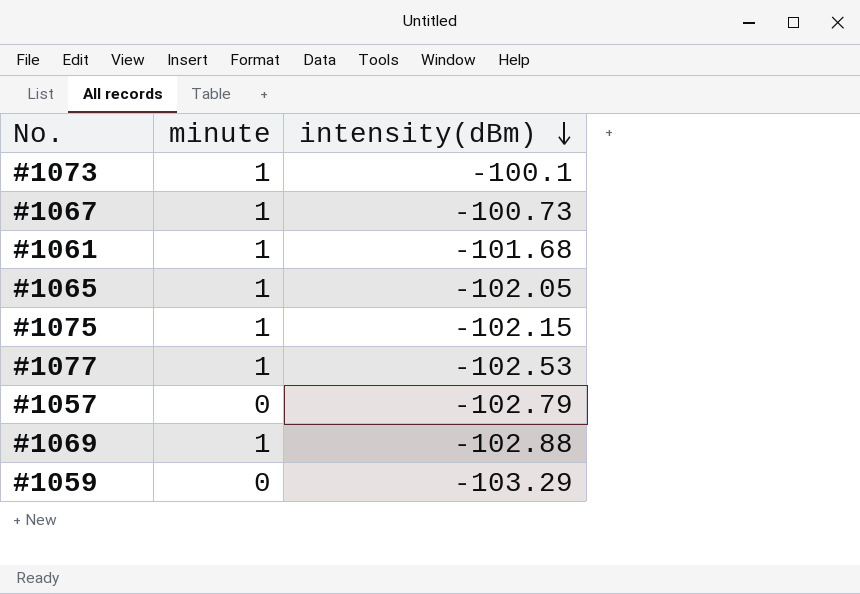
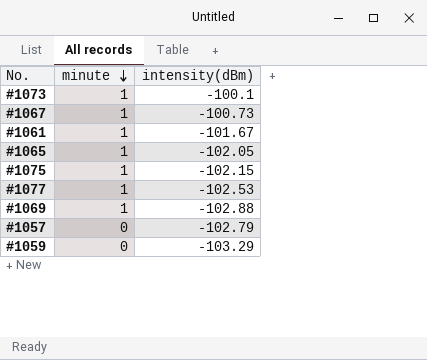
row order: intensity(dBm) descending -> minute descending
#1061 | intensity(dBm): -101.68 -> -101.67

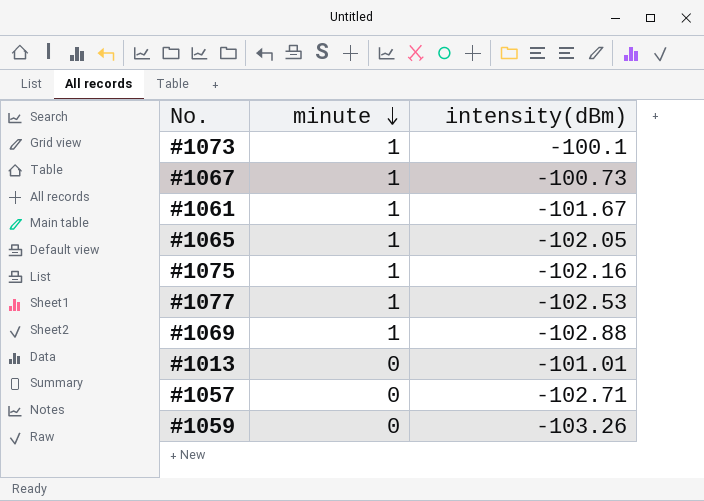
#1075 | intensity(dBm): -102.15 -> -102.16
row #1013: none -> 0 | -101.01
#1057 | intensity(dBm): -102.79 -> -102.71
#1059 | intensity(dBm): -103.29 -> -103.26

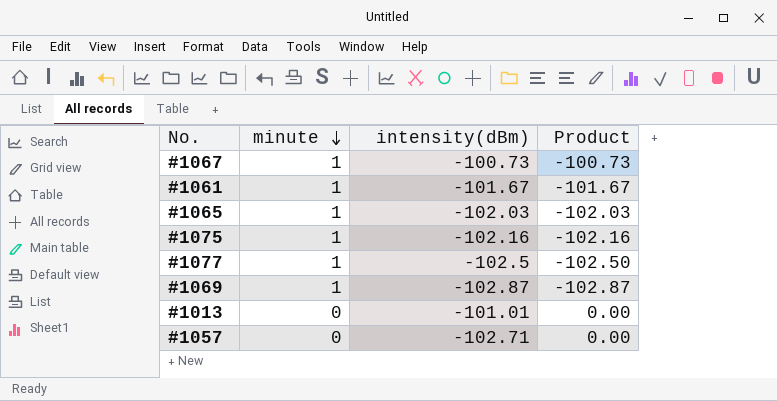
column Product | formula: none -> [minute] * [intensity(dBm)]
row #1073: 1 | -100.1 -> none
row #1059: 0 | -103.26 -> none
#1065 | intensity(dBm): -102.05 -> -102.03
#1077 | intensity(dBm): -102.53 -> -102.5
#1069 | intensity(dBm): -102.88 -> -102.87

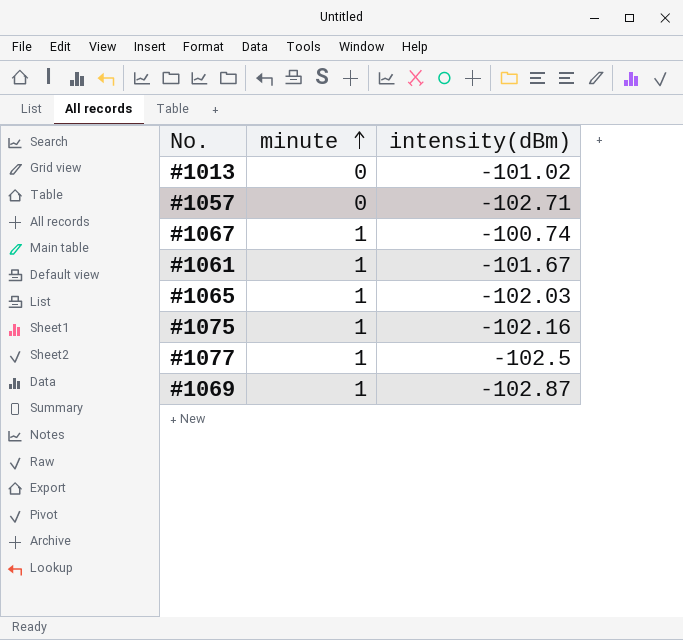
row order: minute descending -> minute ascending
column Product | formula: [minute] * [intensity(dBm)] -> none
#1013 | intensity(dBm): -101.01 -> -101.02
#1067 | intensity(dBm): -100.73 -> -100.74

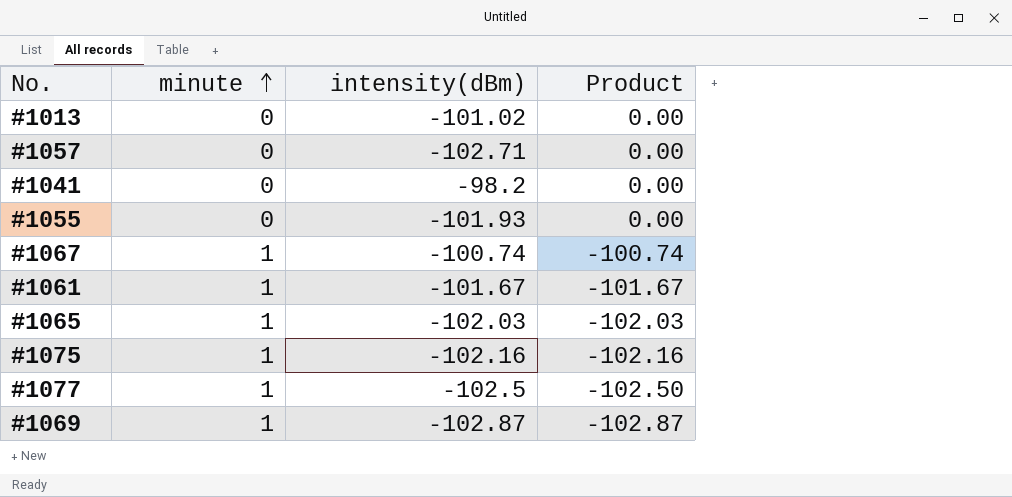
column Product | formula: none -> [minute] * [intensity(dBm)]
row #1041: none -> 0 | -98.2 | 0.00
row #1055: none -> 0 | -101.93 | 0.00

